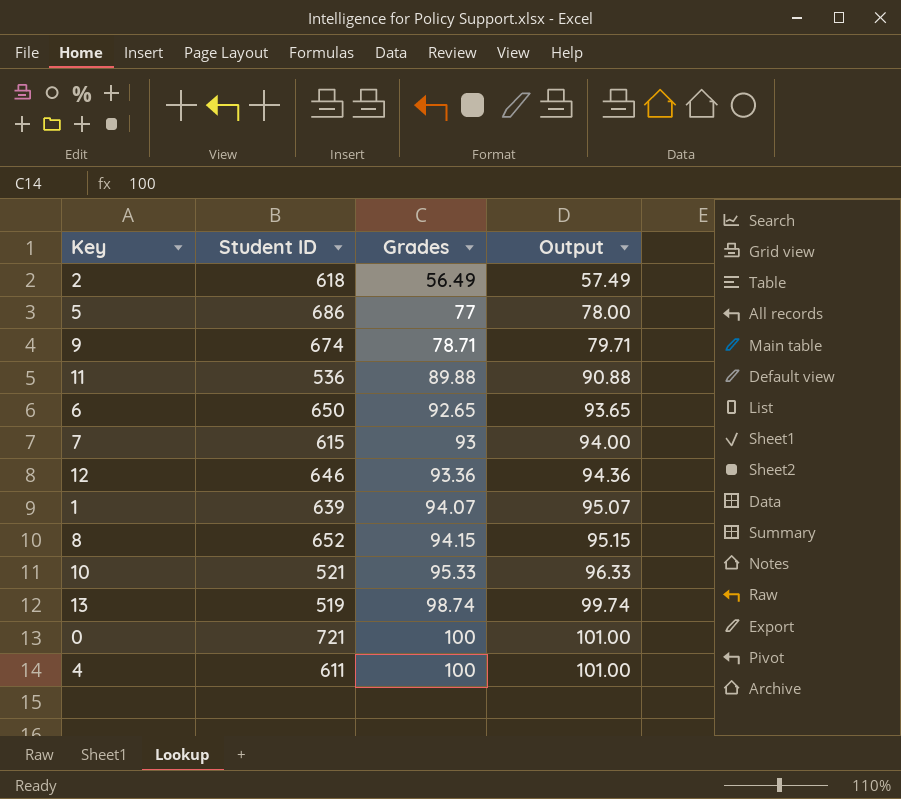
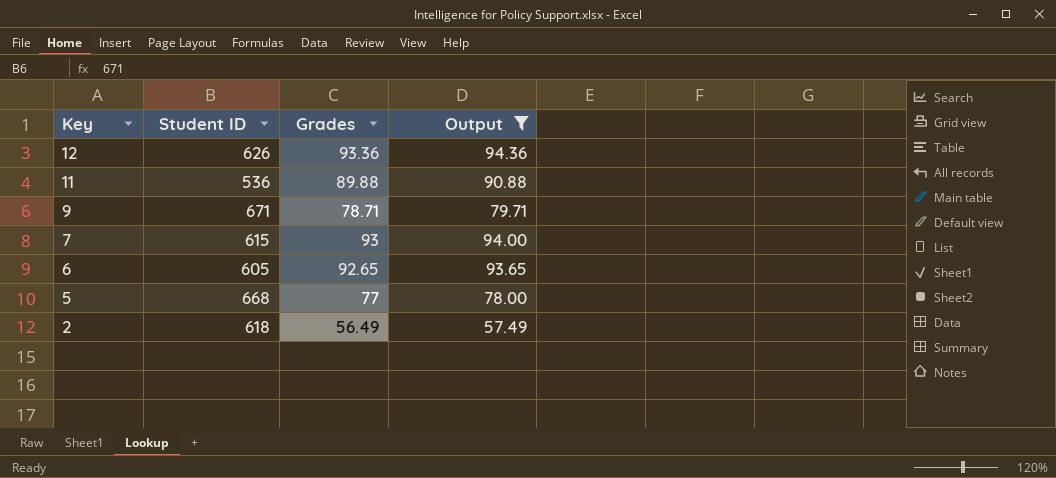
filter: none -> Output <= 94.36
row order: Grades ascending -> Key descending
12 | Student ID: 646 -> 626
9 | Student ID: 674 -> 671
6 | Student ID: 650 -> 605
5 | Student ID: 686 -> 668

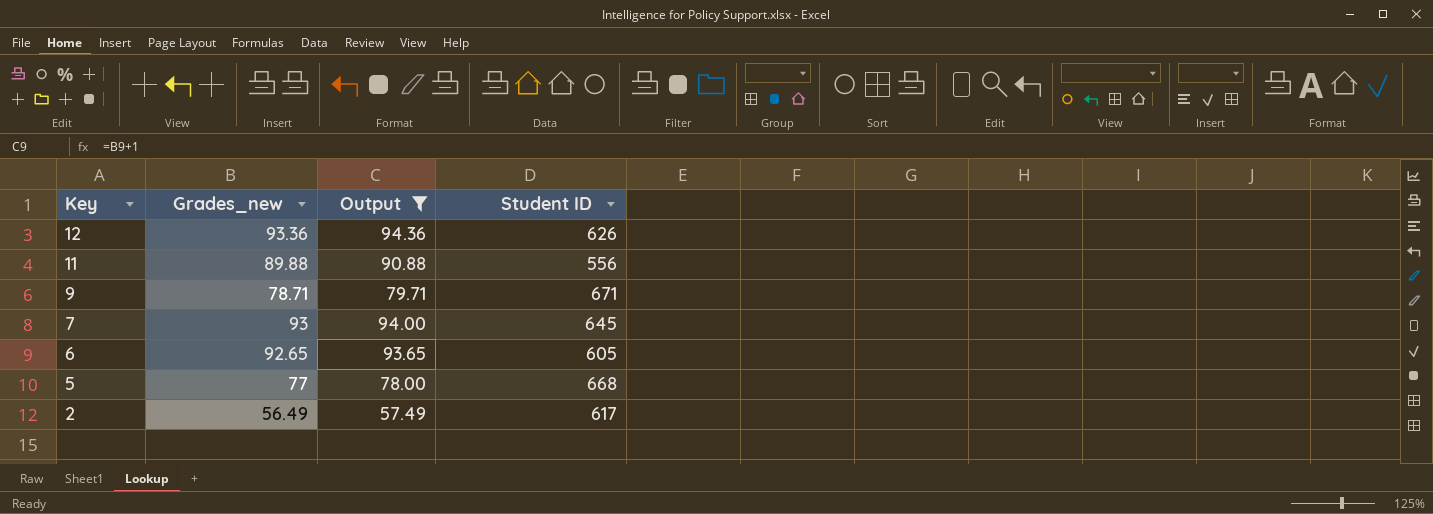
column name: Grades -> Grades_new
column Student ID | position: 2 -> 4
11 | Student ID: 536 -> 556
7 | Student ID: 615 -> 645
2 | Student ID: 618 -> 617

